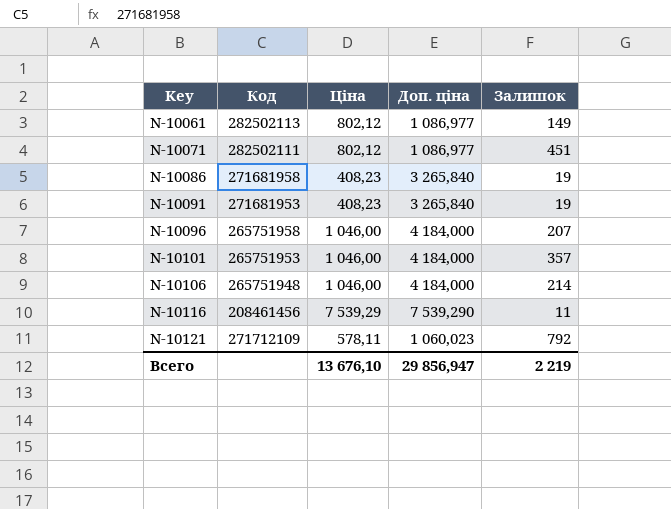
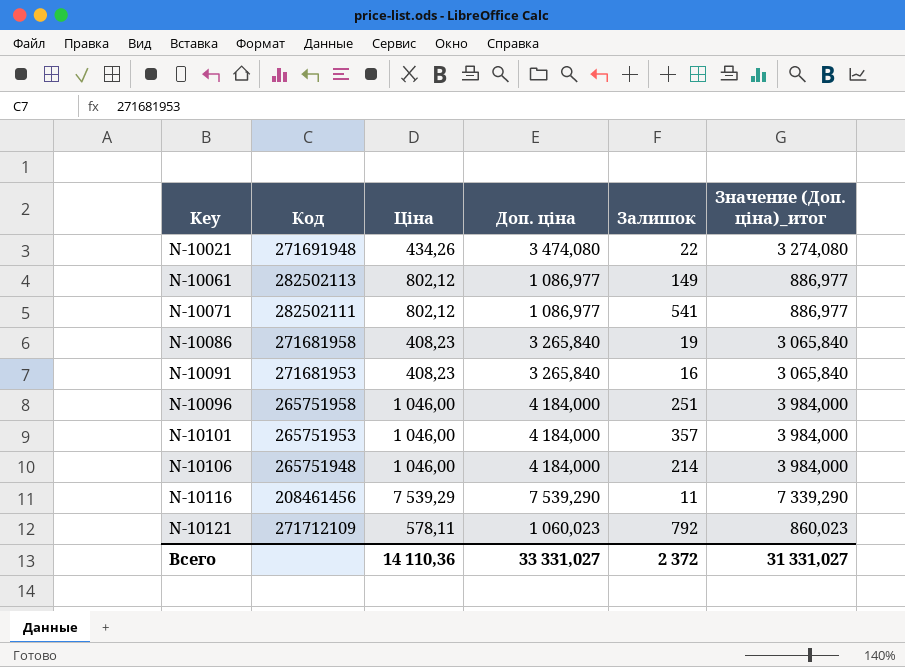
column Значение (Доп. ціна)_итог | formula: none -> [Доп. ціна] - 200
row N-10021: none -> 271691948 | 434,26 | 3 474,080 | 22 | 3 274,080
N-10071 | Залишок: 451 -> 541
N-10091 | Залишок: 19 -> 16
N-10096 | Залишок: 207 -> 251
Всего | Ціна: 13 676,10 -> 14 110,36
Всего | Доп. ціна: 29 856,947 -> 33 331,027
Всего | Залишок: 2 219 -> 2 372

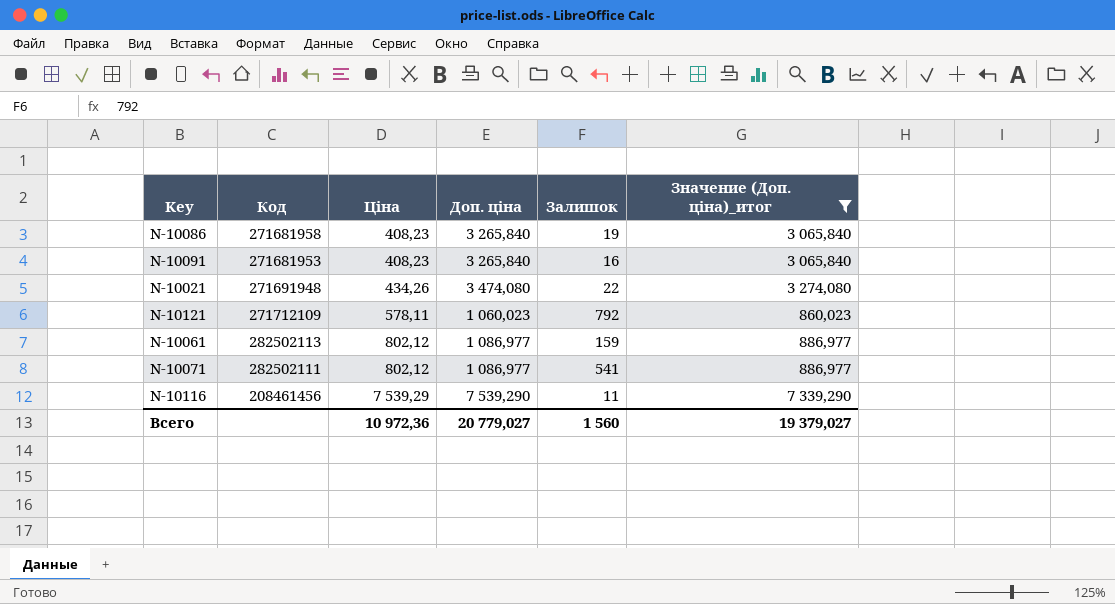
filter: none -> Значение (Доп. ціна)_итог != 3 984,000
row order: Key ascending -> Ціна ascending
N-10061 | Залишок: 149 -> 159
Всего | Ціна: 14 110,36 -> 10 972,36
Всего | Доп. ціна: 33 331,027 -> 20 779,027
Всего | Залишок: 2 372 -> 1 560
Всего | Значение (Доп. ціна)_итог: 31 331,027 -> 19 379,027

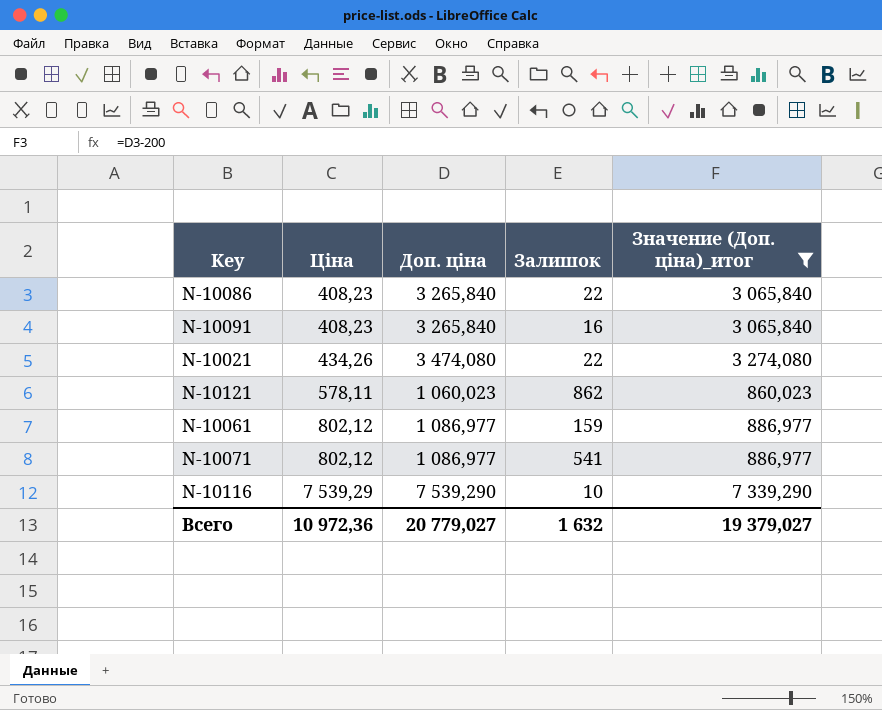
column Код | position: 2 -> none
N-10086 | Залишок: 19 -> 22
N-10121 | Залишок: 792 -> 862
N-10116 | Залишок: 11 -> 10
Всего | Залишок: 1 560 -> 1 632

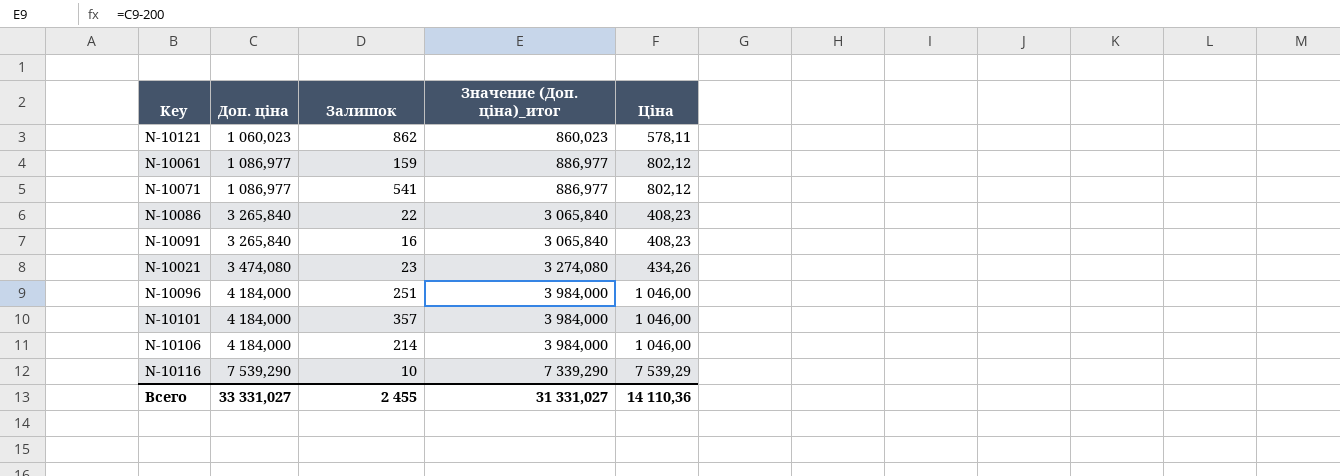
filter: Значение (Доп. ціна)_итог != 3 984,000 -> none
row order: Ціна ascending -> Доп. ціна ascending
column Ціна | position: 2 -> 5
N-10021 | Залишок: 22 -> 23
Всего | Доп. ціна: 20 779,027 -> 33 331,027
Всего | Залишок: 1 632 -> 2 455
Всего | Значение (Доп. ціна)_итог: 19 379,027 -> 31 331,027
Всего | Ціна: 10 972,36 -> 14 110,36

